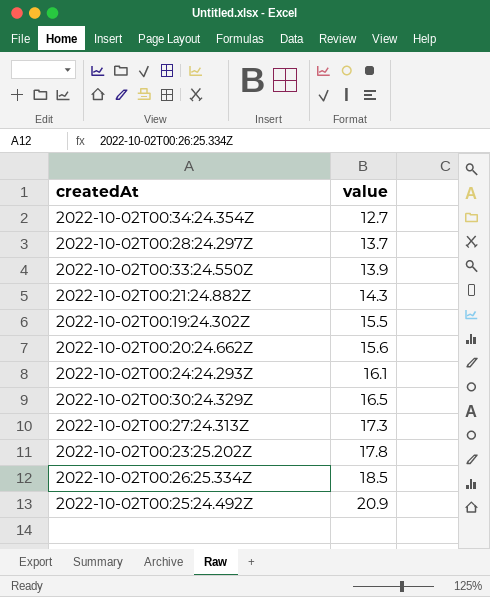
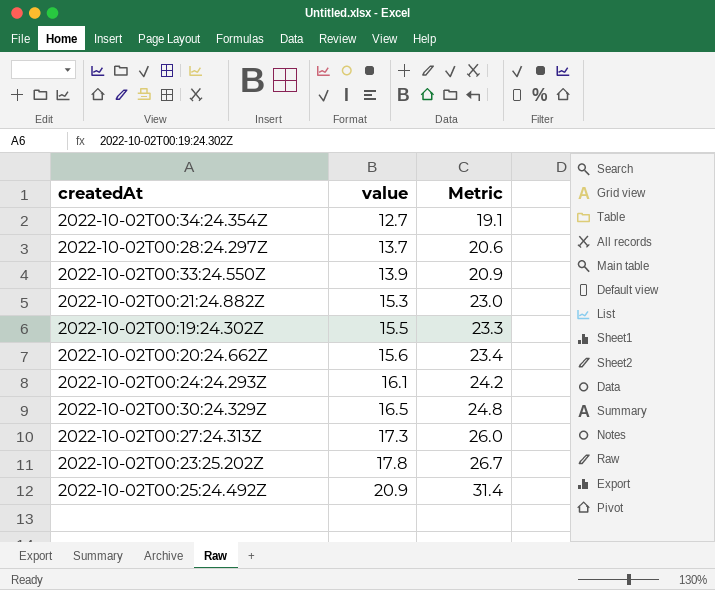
column Metric | formula: none -> [value] * 1.5
row 2022-10-02T00:26:25.334Z: 18.5 -> none
2022-10-02T00:21:24.882Z | value: 14.3 -> 15.3

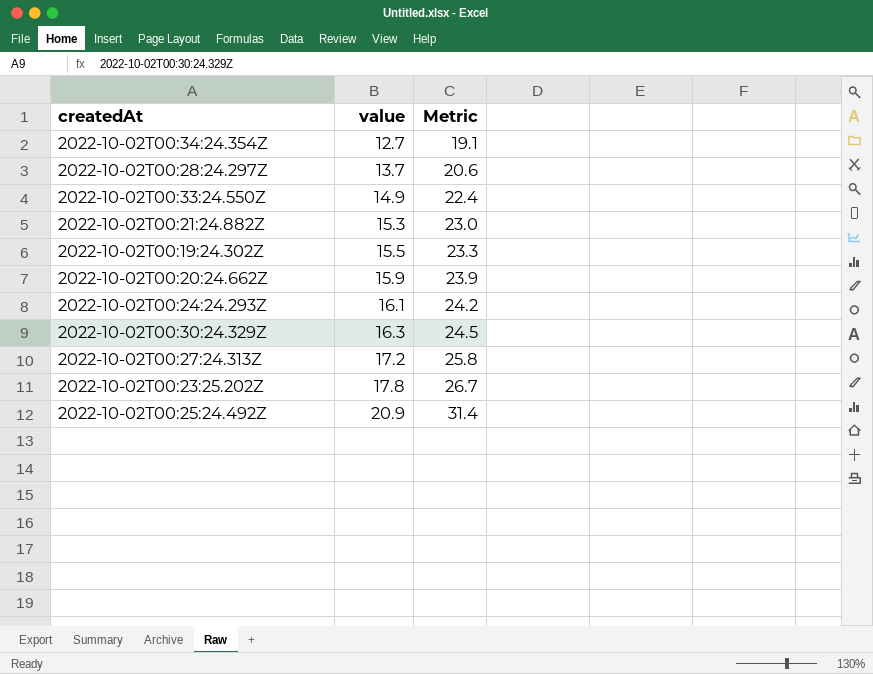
2022-10-02T00:33:24.550Z | value: 13.9 -> 14.9
2022-10-02T00:33:24.550Z | Metric: 20.9 -> 22.4
2022-10-02T00:20:24.662Z | value: 15.6 -> 15.9
2022-10-02T00:20:24.662Z | Metric: 23.4 -> 23.9
2022-10-02T00:30:24.329Z | value: 16.5 -> 16.3
2022-10-02T00:30:24.329Z | Metric: 24.8 -> 24.5
2022-10-02T00:27:24.313Z | value: 17.3 -> 17.2
2022-10-02T00:27:24.313Z | Metric: 26.0 -> 25.8

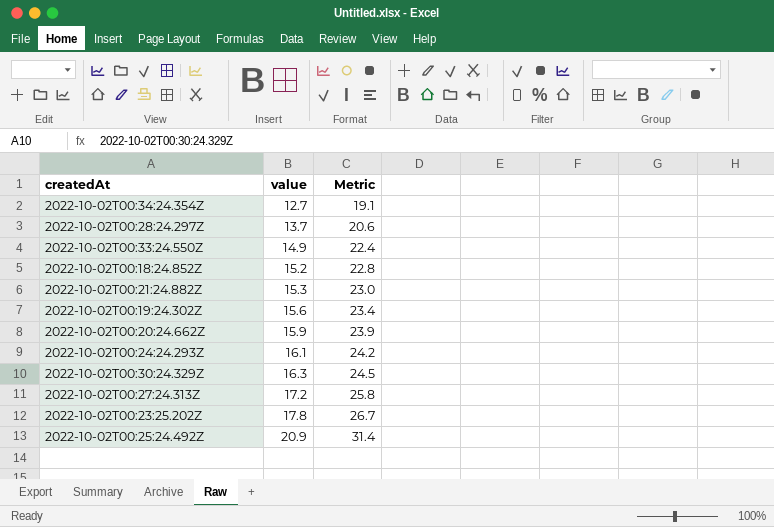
row 2022-10-02T00:18:24.852Z: none -> 15.2 | 22.8
2022-10-02T00:19:24.302Z | value: 15.5 -> 15.6
2022-10-02T00:19:24.302Z | Metric: 23.3 -> 23.4

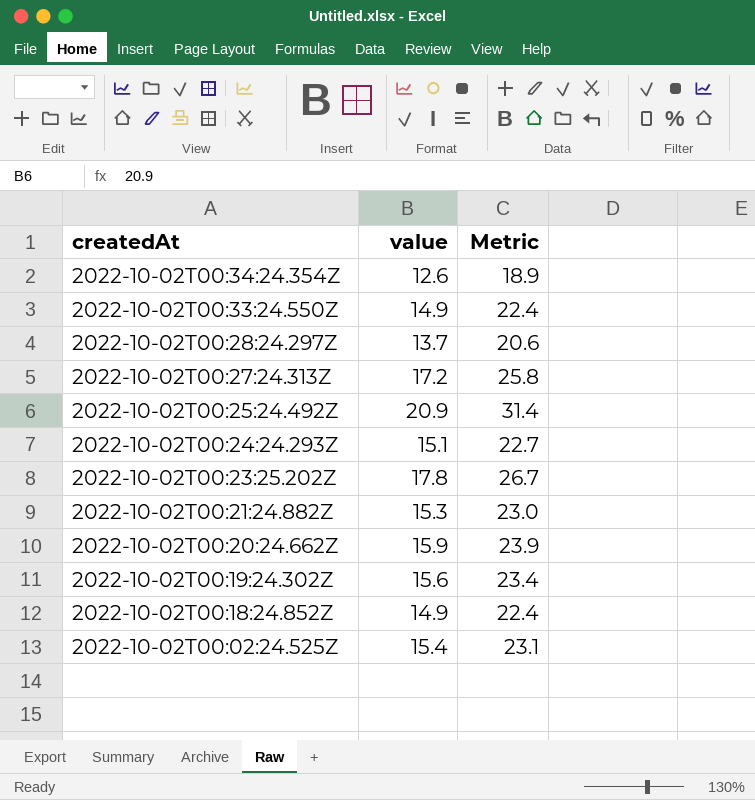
row order: value ascending -> createdAt descending
row 2022-10-02T00:30:24.329Z: 16.3 | 24.5 -> none
2022-10-02T00:34:24.354Z | value: 12.7 -> 12.6
2022-10-02T00:34:24.354Z | Metric: 19.1 -> 18.9
2022-10-02T00:24:24.293Z | value: 16.1 -> 15.1
2022-10-02T00:24:24.293Z | Metric: 24.2 -> 22.7
2022-10-02T00:18:24.852Z | value: 15.2 -> 14.9
2022-10-02T00:18:24.852Z | Metric: 22.8 -> 22.4
row 2022-10-02T00:02:24.525Z: none -> 15.4 | 23.1

